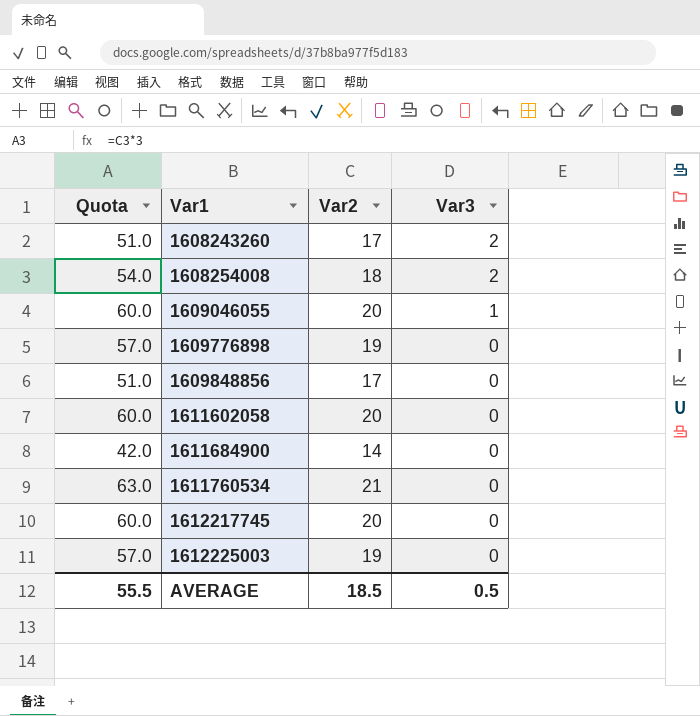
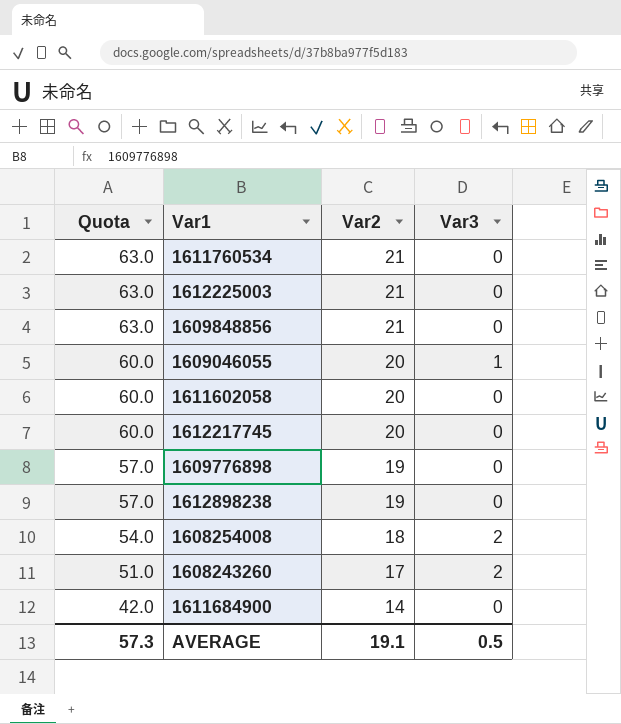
row order: Var1 ascending -> Quota descending
1612225003 | Quota: 57.0 -> 63.0
1612225003 | Var2: 19 -> 21
1609848856 | Quota: 51.0 -> 63.0
1609848856 | Var2: 17 -> 21
row 1612898238: none -> 57.0 | 19 | 0
AVERAGE | Quota: 55.5 -> 57.3
AVERAGE | Var2: 18.5 -> 19.1

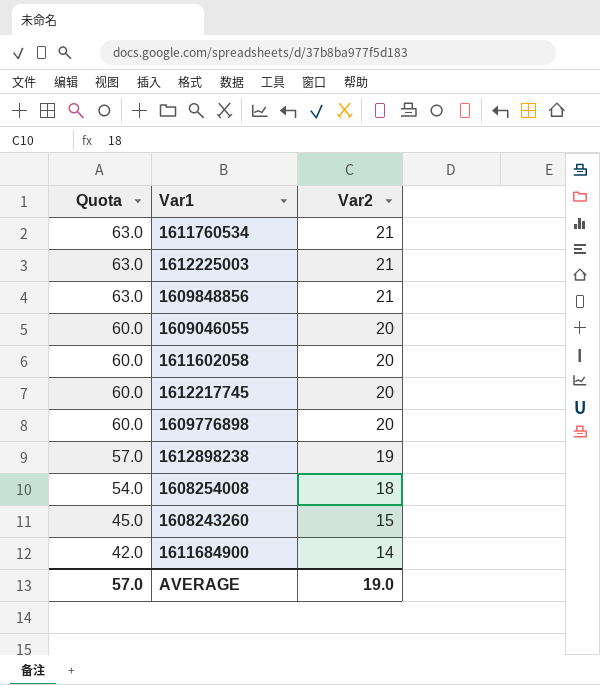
column Var3 | position: 4 -> none
1609776898 | Quota: 57.0 -> 60.0
1609776898 | Var2: 19 -> 20
1608243260 | Quota: 51.0 -> 45.0
1608243260 | Var2: 17 -> 15
AVERAGE | Quota: 57.3 -> 57.0
AVERAGE | Var2: 19.1 -> 19.0

